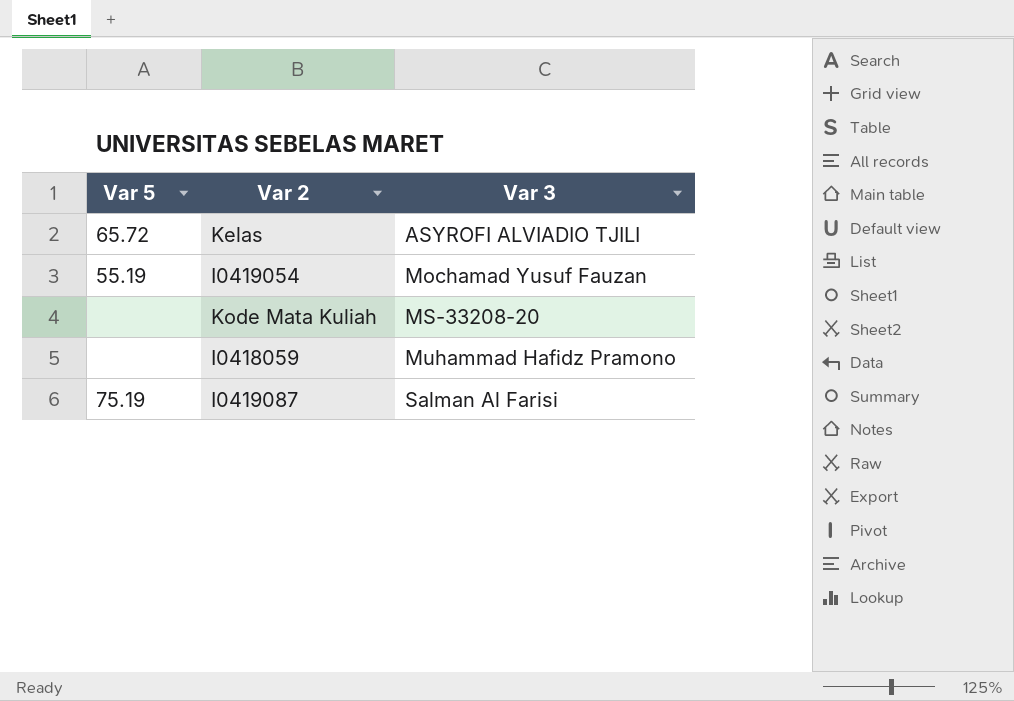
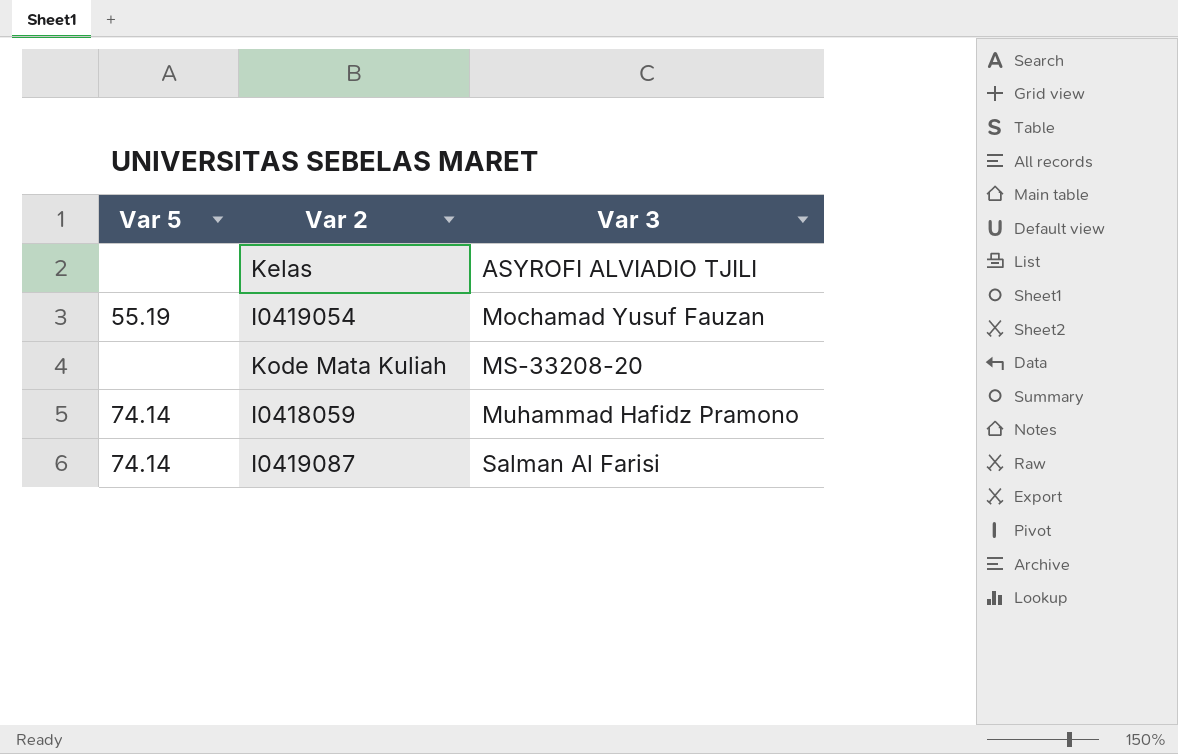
Kelas | Var 5: 65.72 -> none
I0418059 | Var 5: none -> 74.14
I0419087 | Var 5: 75.19 -> 74.14

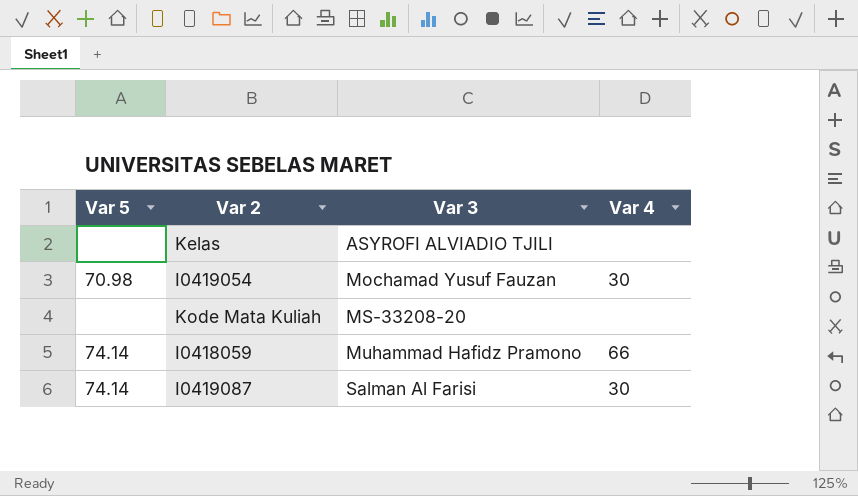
column Var 4 | position: none -> 4
I0419054 | Var 5: 55.19 -> 70.98

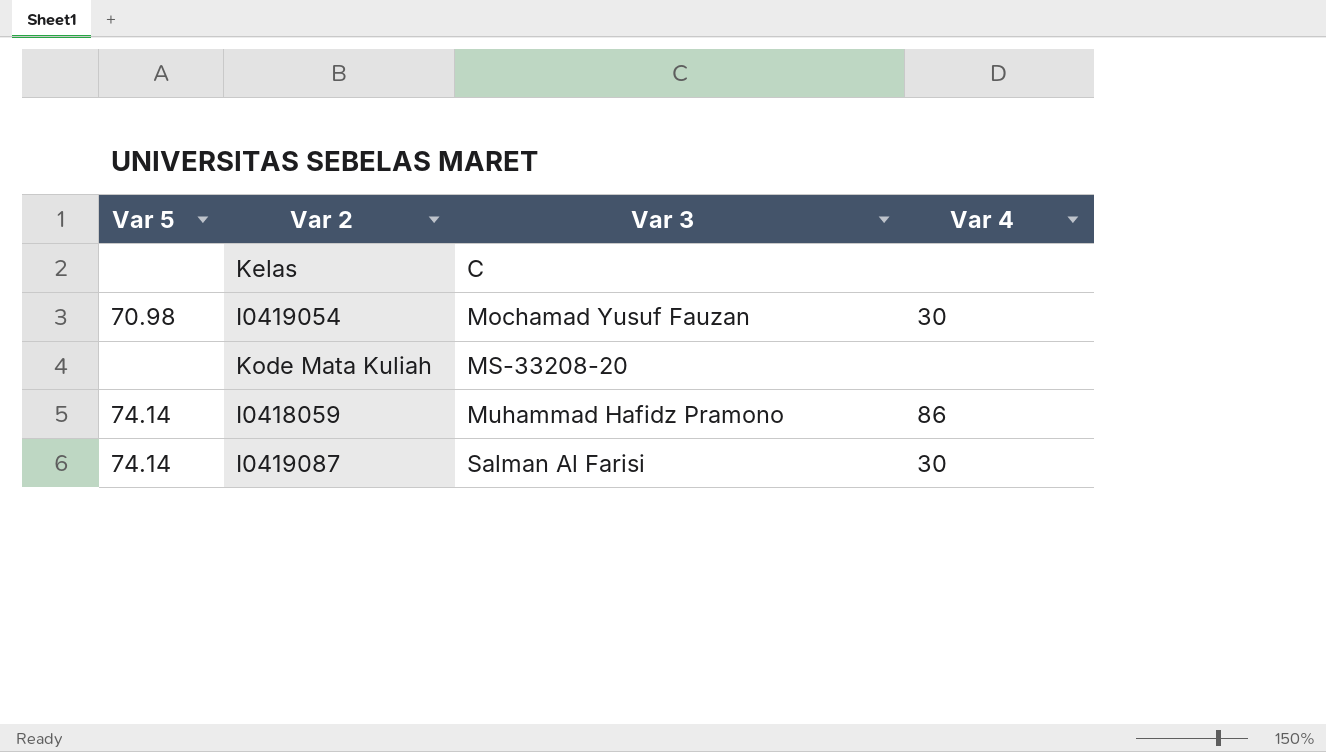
Kelas | Var 3: ASYROFI ALVIADIO TJILI -> C
I0418059 | Var 4: 66 -> 86

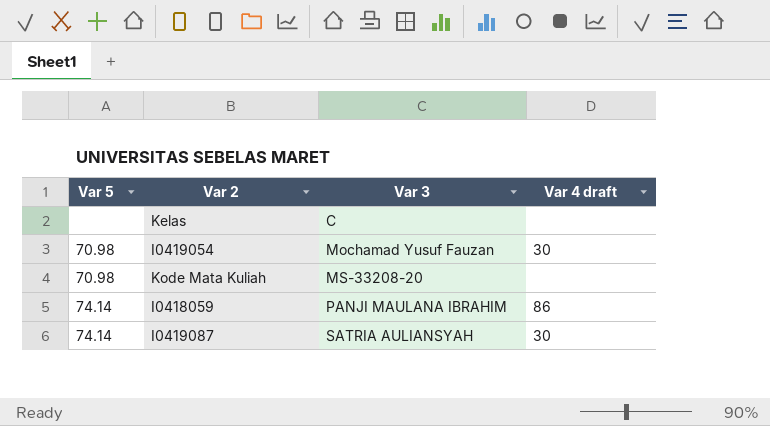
column name: Var 4 -> Var 4 draft
Kode Mata Kuliah | Var 5: none -> 70.98
I0418059 | Var 3: Muhammad Hafidz Pramono -> PANJI MAULANA IBRAHIM
I0419087 | Var 3: Salman Al Farisi -> SATRIA AULIANSYAH

